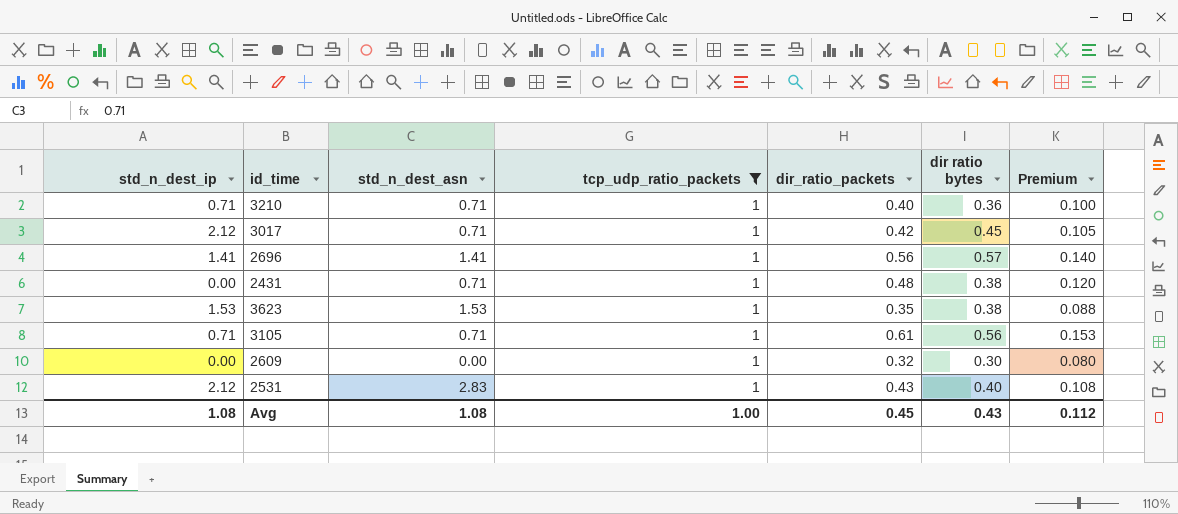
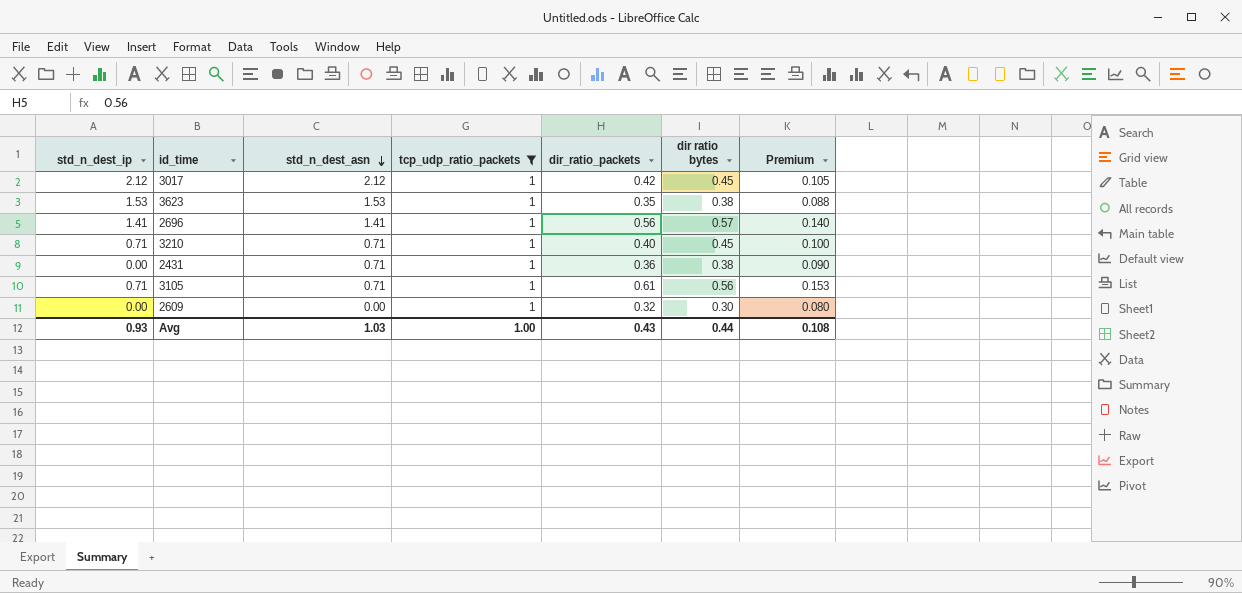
row order: none -> std_n_dest_asn descending
row 2531: 2.12 | 2.83 | 1 | 0.43 | 0.40 | 0.108 -> none
3017 | std_n_dest_asn: 0.71 -> 2.12
3210 | dir ratio bytes: 0.36 -> 0.45
2431 | dir_ratio_packets: 0.48 -> 0.36
2431 | Premium: 0.120 -> 0.090
Avg | std_n_dest_ip: 1.08 -> 0.93
Avg | std_n_dest_asn: 1.08 -> 1.03
Avg | dir_ratio_packets: 0.45 -> 0.43
Avg | dir ratio bytes: 0.43 -> 0.44
Avg | Premium: 0.112 -> 0.108

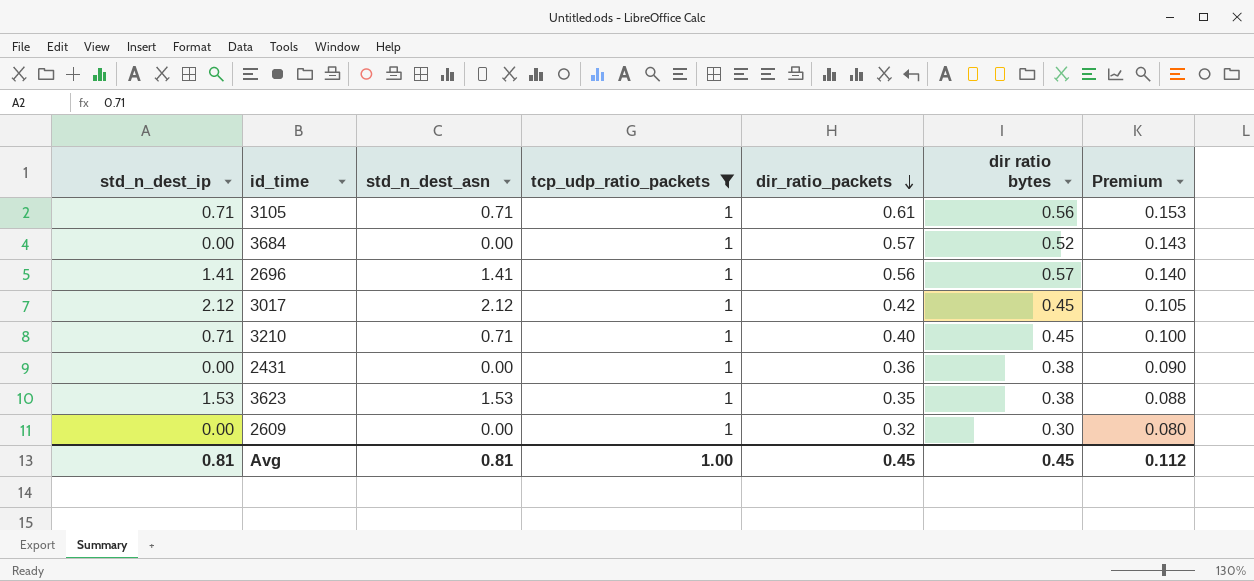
row order: std_n_dest_asn descending -> dir_ratio_packets descending
row 3684: none -> 0.00 | 0.00 | 1 | 0.57 | 0.52 | 0.143
2431 | std_n_dest_asn: 0.71 -> 0.00
Avg | std_n_dest_ip: 0.93 -> 0.81
Avg | std_n_dest_asn: 1.03 -> 0.81
Avg | dir_ratio_packets: 0.43 -> 0.45
Avg | dir ratio bytes: 0.44 -> 0.45
Avg | Premium: 0.108 -> 0.112

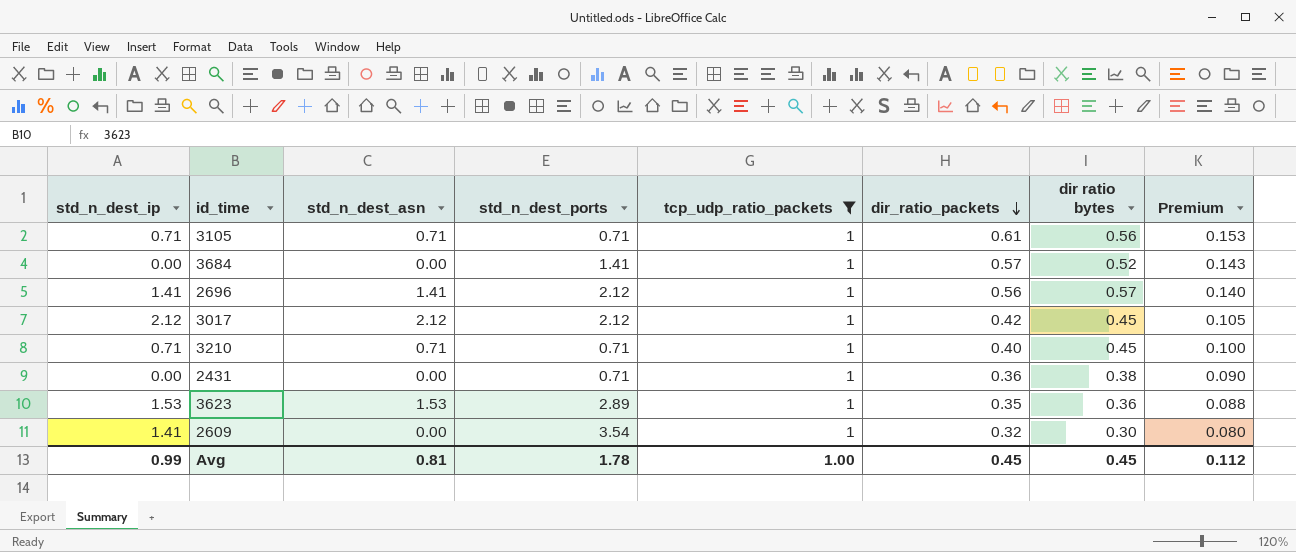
column std_n_dest_ports | position: none -> 4
3623 | dir ratio bytes: 0.38 -> 0.36
2609 | std_n_dest_ip: 0.00 -> 1.41
Avg | std_n_dest_ip: 0.81 -> 0.99

